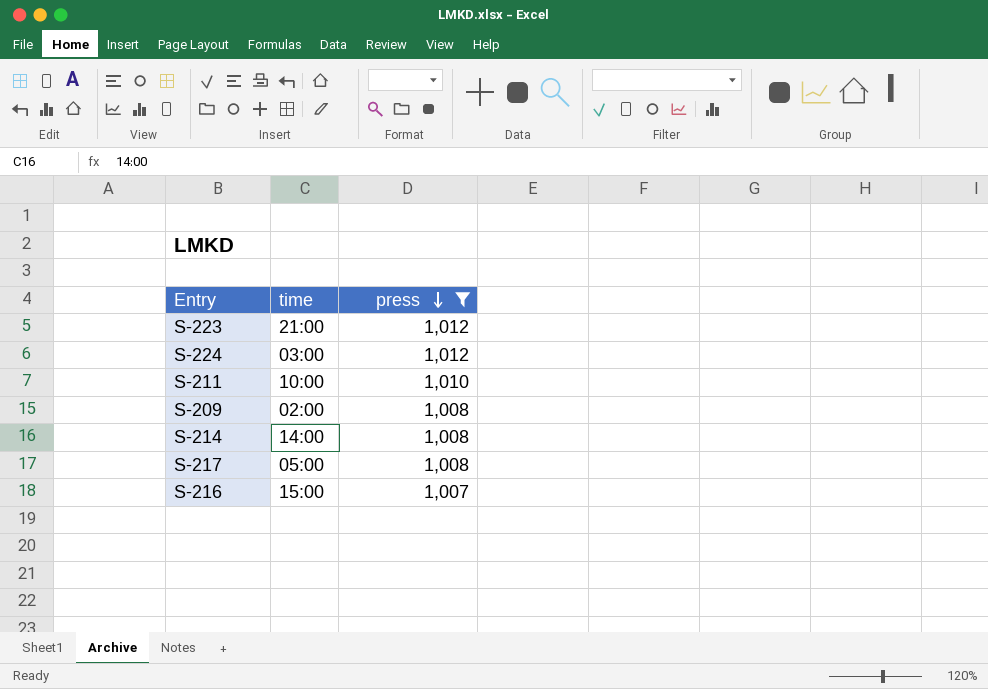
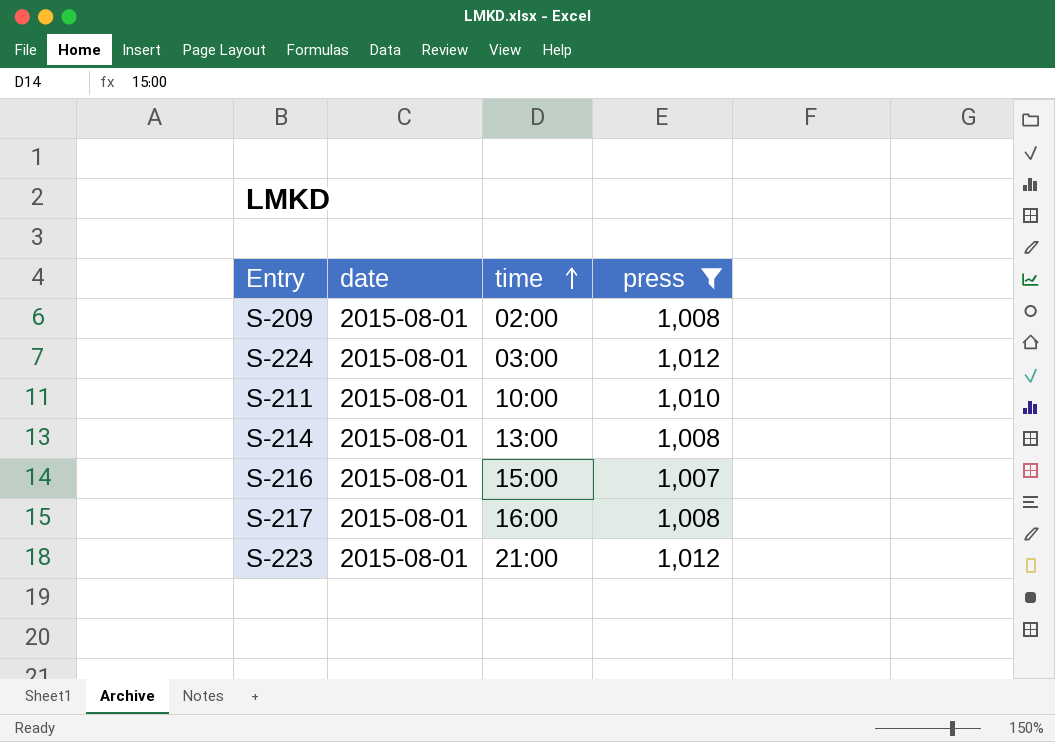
row order: press descending -> time ascending
column date | position: none -> 2
S-214 | time: 14:00 -> 13:00
S-217 | time: 05:00 -> 16:00

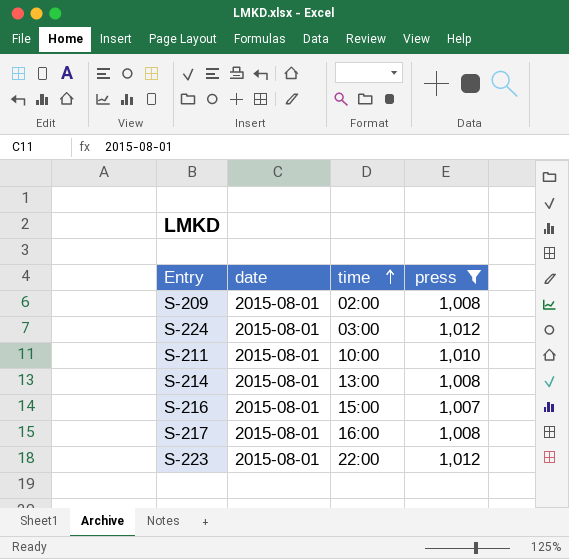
S-223 | time: 21:00 -> 22:00

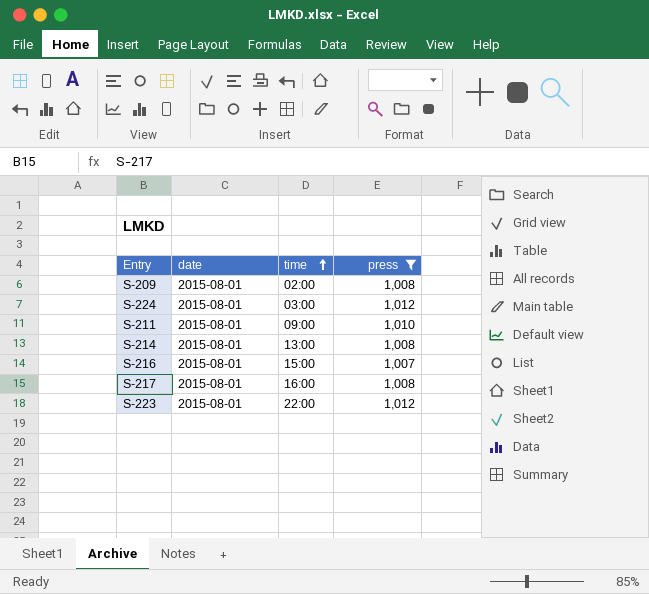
S-211 | time: 10:00 -> 09:00

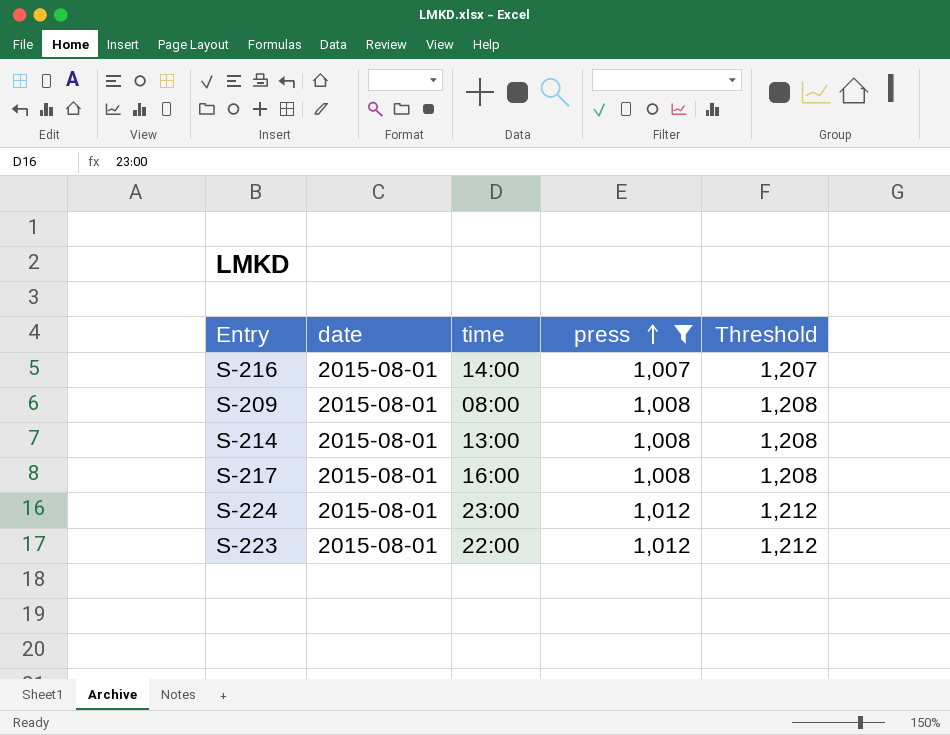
row order: time ascending -> press ascending
column Threshold | formula: none -> [press] + 200
row S-211: 2015-08-01 | 09:00 | 1,010 -> none
S-216 | time: 15:00 -> 14:00
S-209 | time: 02:00 -> 08:00
S-224 | time: 03:00 -> 23:00

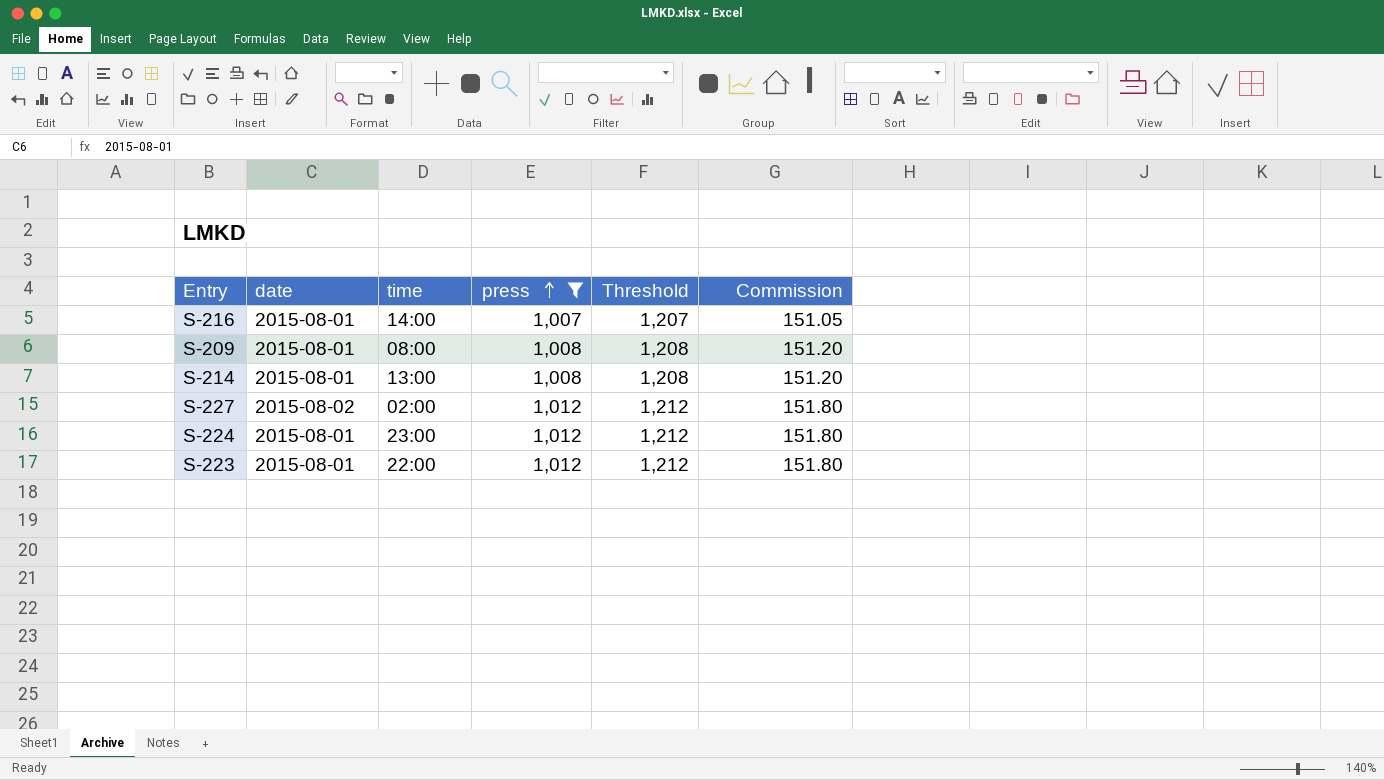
column Commission | formula: none -> [press] * 0.15
row S-217: 2015-08-01 | 16:00 | 1,008 | 1,208 -> none
row S-227: none -> 2015-08-02 | 02:00 | 1,012 | 1,212 | 151.80

